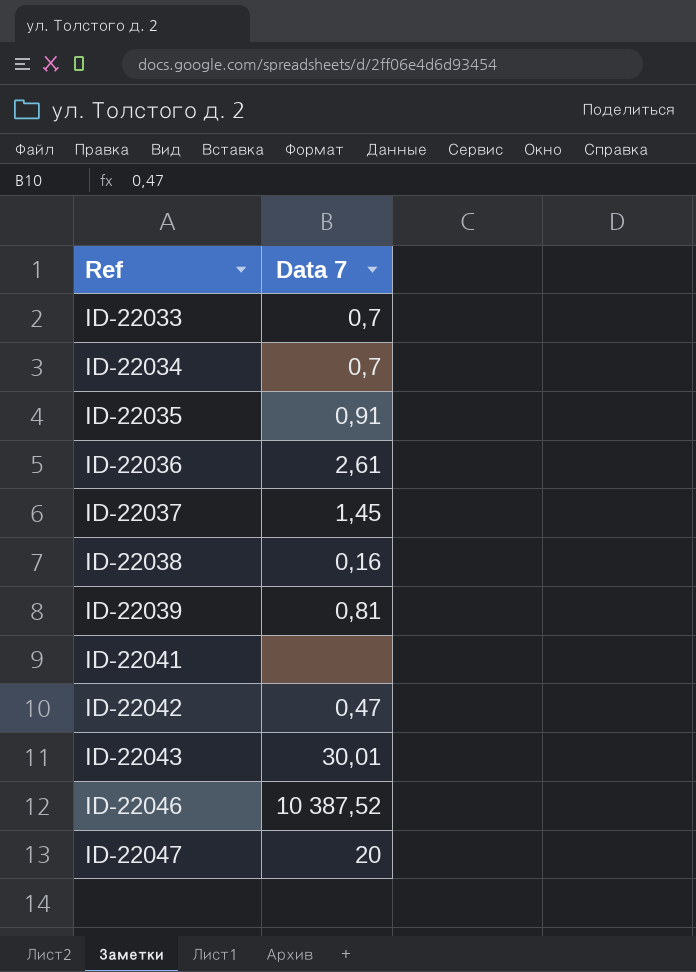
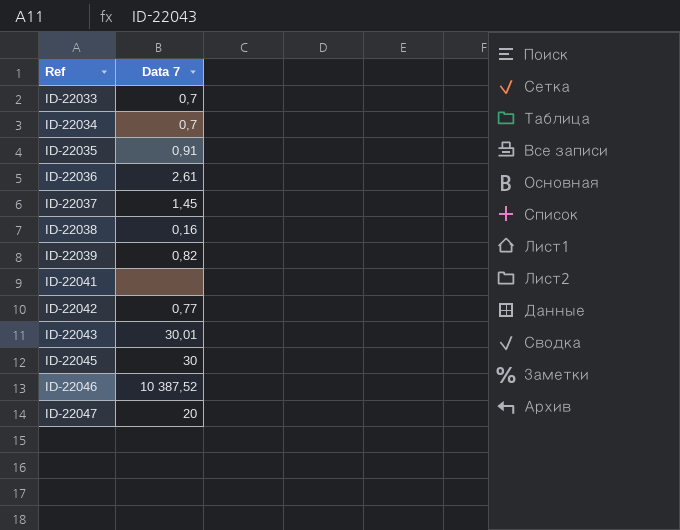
ID-22039 | Data 7: 0,81 -> 0,82
ID-22042 | Data 7: 0,47 -> 0,77
row ID-22045: none -> 30

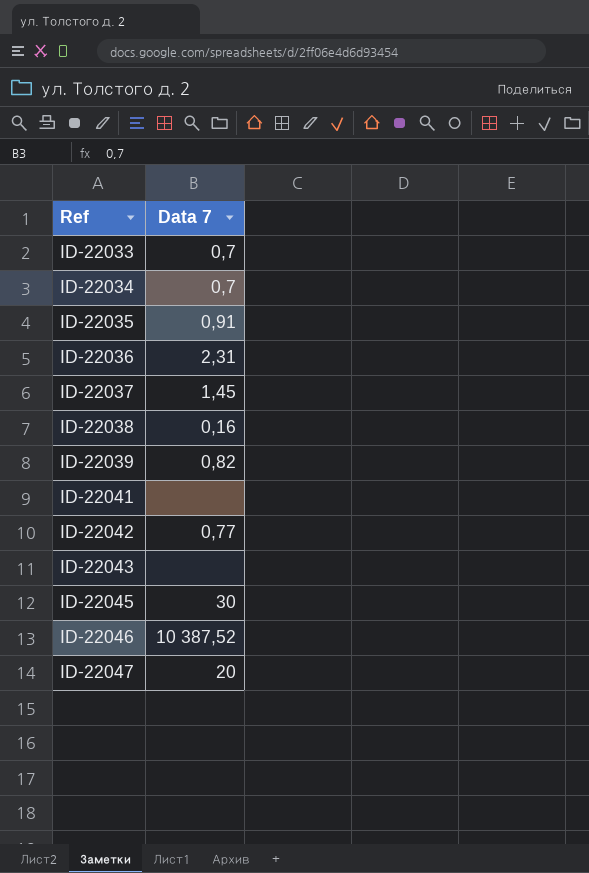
ID-22036 | Data 7: 2,61 -> 2,31
ID-22043 | Data 7: 30,01 -> none

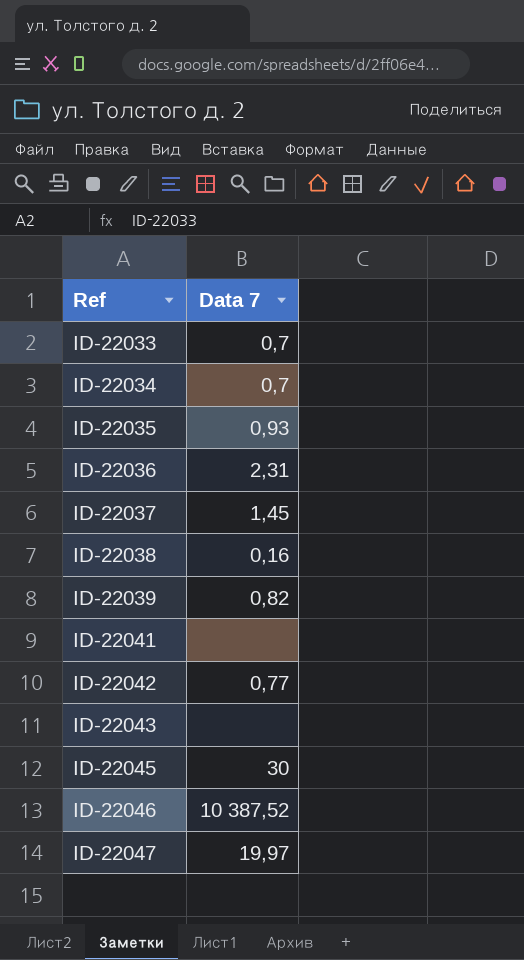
ID-22035 | Data 7: 0,91 -> 0,93
ID-22047 | Data 7: 20 -> 19,97

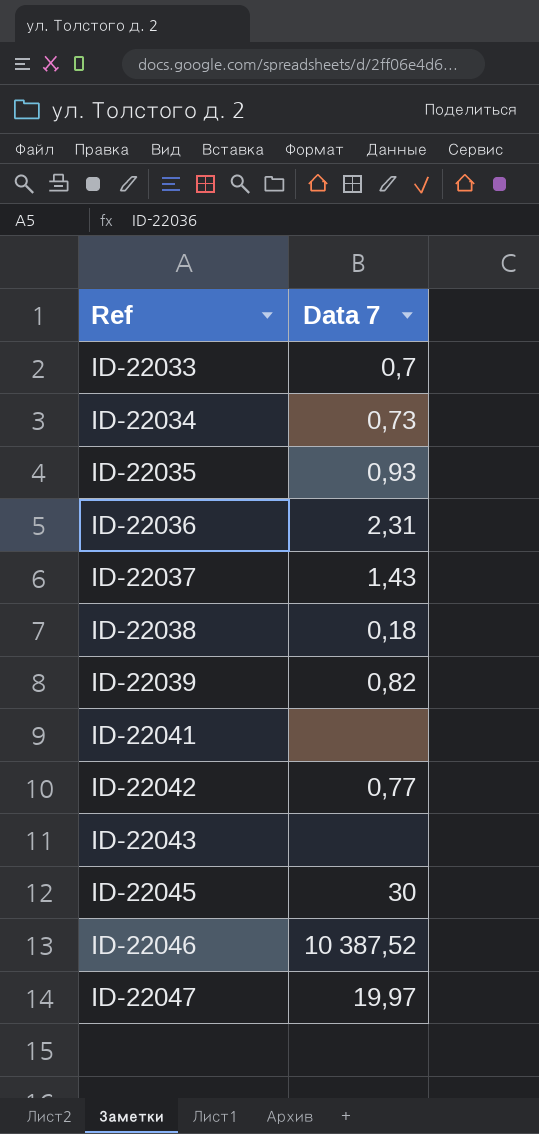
ID-22034 | Data 7: 0,7 -> 0,73
ID-22037 | Data 7: 1,45 -> 1,43
ID-22038 | Data 7: 0,16 -> 0,18

